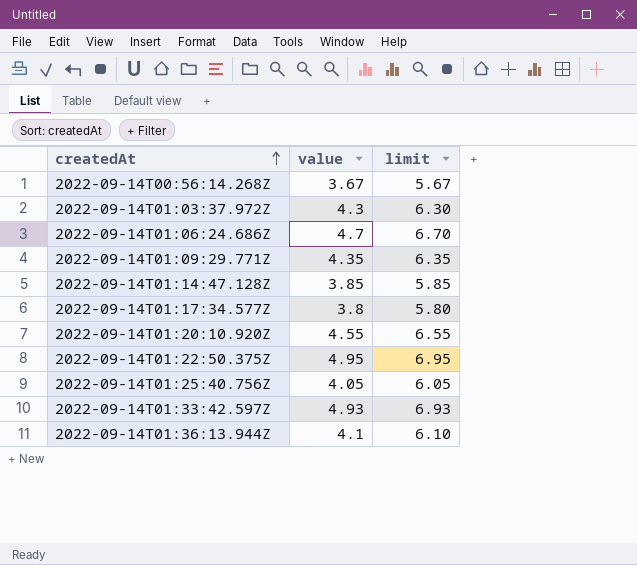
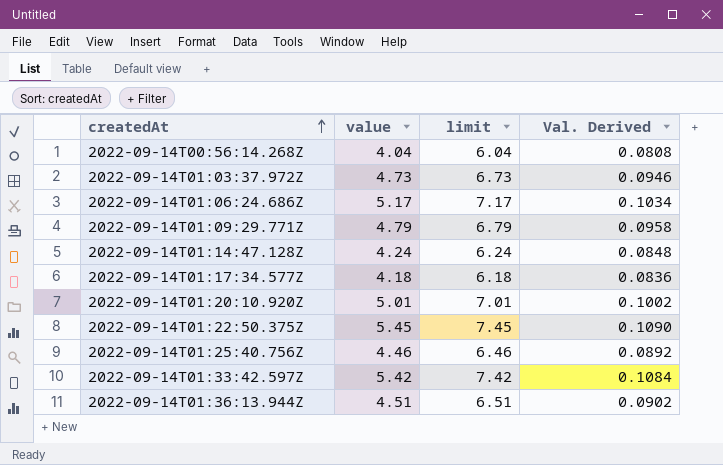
column Val. Derived | formula: none -> [value] * 0.02
2022-09-14T00:56:14.268Z | value: 3.67 -> 4.04
2022-09-14T00:56:14.268Z | limit: 5.67 -> 6.04
2022-09-14T01:03:37.972Z | value: 4.3 -> 4.73
2022-09-14T01:03:37.972Z | limit: 6.30 -> 6.73
2022-09-14T01:06:24.686Z | value: 4.7 -> 5.17
2022-09-14T01:06:24.686Z | limit: 6.70 -> 7.17
2022-09-14T01:09:29.771Z | value: 4.35 -> 4.79
2022-09-14T01:09:29.771Z | limit: 6.35 -> 6.79
2022-09-14T01:14:47.128Z | value: 3.85 -> 4.24
2022-09-14T01:14:47.128Z | limit: 5.85 -> 6.24
2022-09-14T01:17:34.577Z | value: 3.8 -> 4.18
2022-09-14T01:17:34.577Z | limit: 5.80 -> 6.18
2022-09-14T01:20:10.920Z | value: 4.55 -> 5.01
2022-09-14T01:20:10.920Z | limit: 6.55 -> 7.01
2022-09-14T01:22:50.375Z | value: 4.95 -> 5.45
2022-09-14T01:22:50.375Z | limit: 6.95 -> 7.45
2022-09-14T01:25:40.756Z | value: 4.05 -> 4.46
2022-09-14T01:25:40.756Z | limit: 6.05 -> 6.46
2022-09-14T01:33:42.597Z | value: 4.93 -> 5.42
2022-09-14T01:33:42.597Z | limit: 6.93 -> 7.42
2022-09-14T01:36:13.944Z | value: 4.1 -> 4.51
2022-09-14T01:36:13.944Z | limit: 6.10 -> 6.51

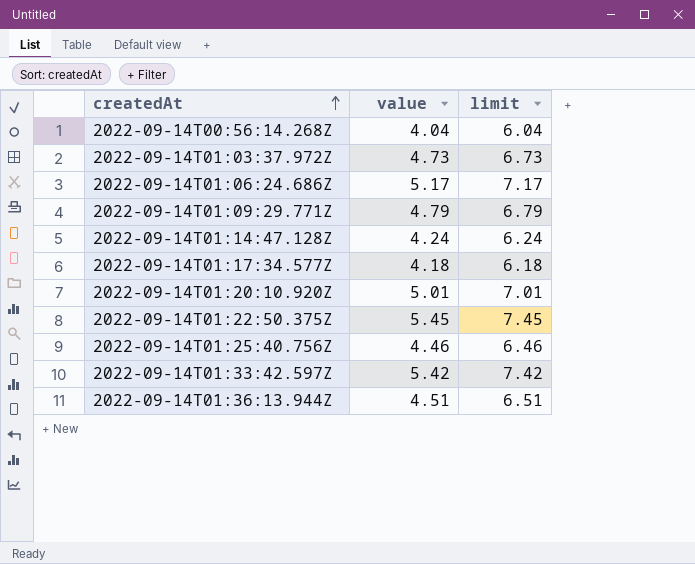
column Val. Derived | formula: [value] * 0.02 -> none

